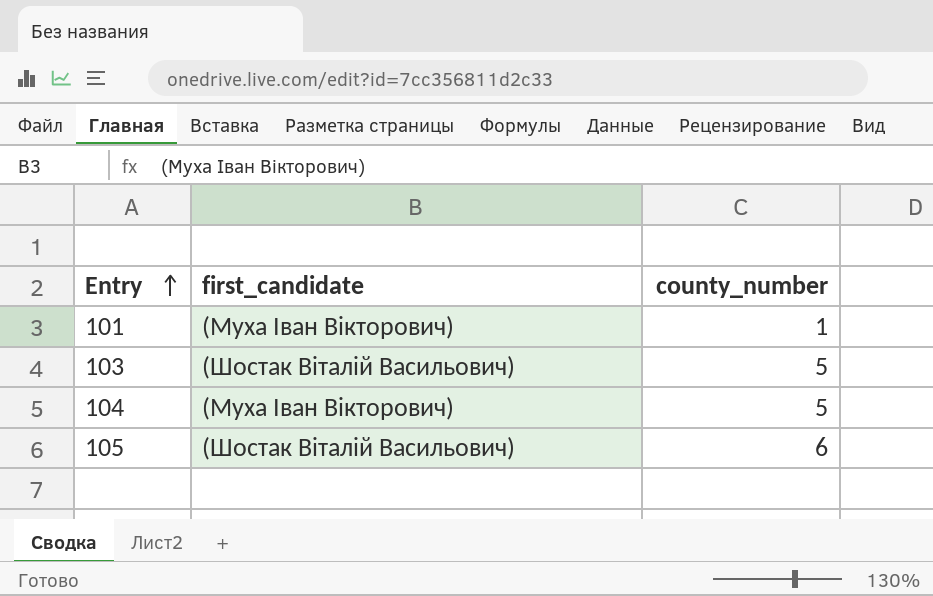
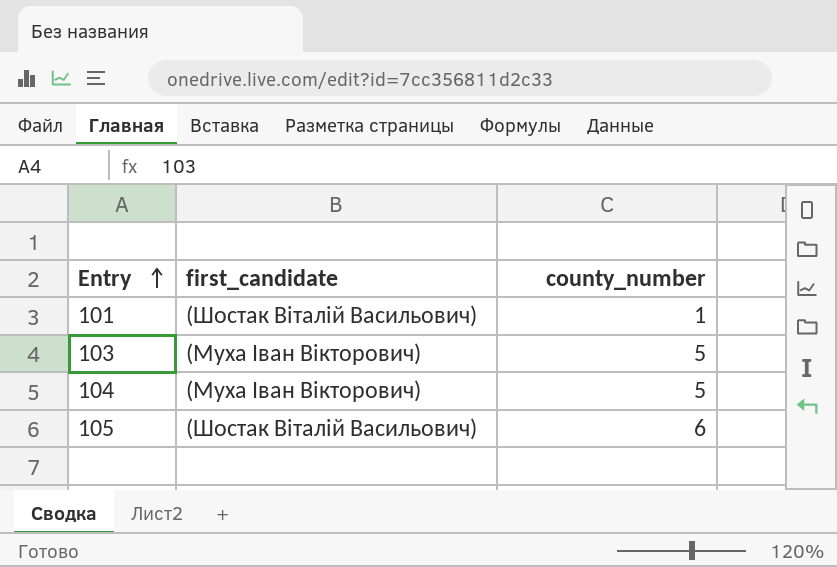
101 | first_candidate: (Муха Іван Вікторович) -> (Шостак Віталій Васильович)
103 | first_candidate: (Шостак Віталій Васильович) -> (Муха Іван Вікторович)

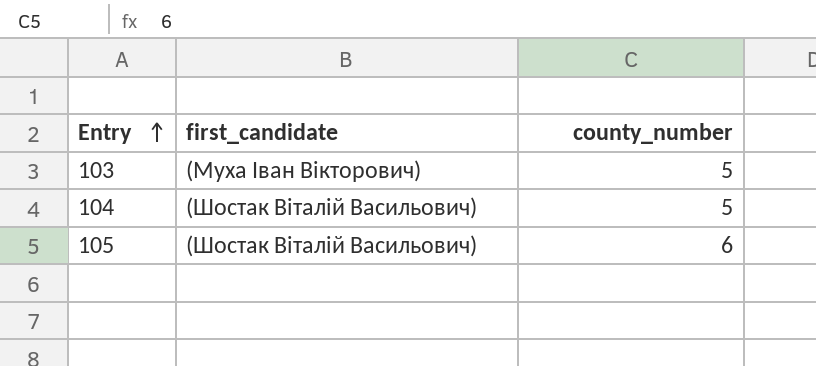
row 101: (Шостак Віталій Васильович) | 1 -> none
104 | first_candidate: (Муха Іван Вікторович) -> (Шостак Віталій Васильович)

